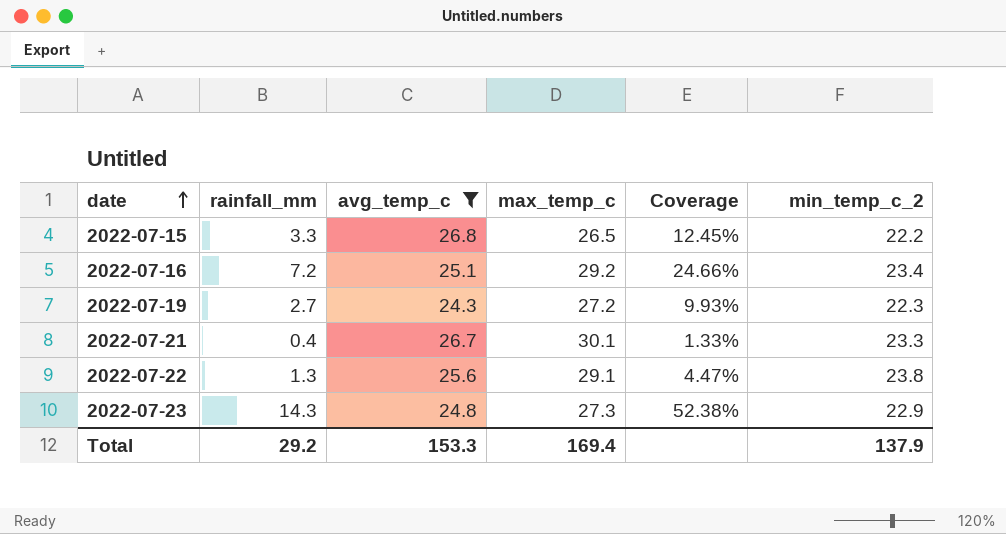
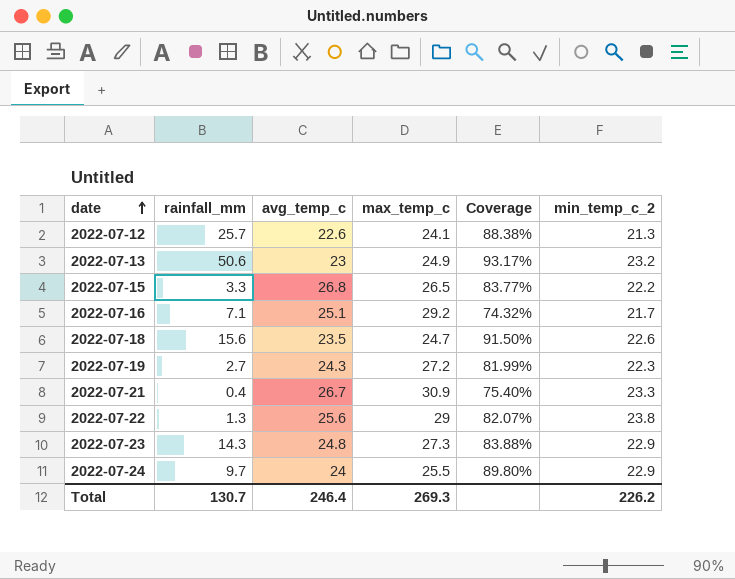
filter: avg_temp_c >= 24.3 -> none
column Coverage | formula: [rainfall_mm] / [max_temp_c] -> [min_temp_c_2] / [max_temp_c]
2022-07-16 | rainfall_mm: 7.2 -> 7.1
2022-07-16 | min_temp_c_2: 23.4 -> 21.7
2022-07-21 | max_temp_c: 30.1 -> 30.9
2022-07-22 | max_temp_c: 29.1 -> 29
Total | rainfall_mm: 29.2 -> 130.7
Total | avg_temp_c: 153.3 -> 246.4
Total | max_temp_c: 169.4 -> 269.3
Total | min_temp_c_2: 137.9 -> 226.2

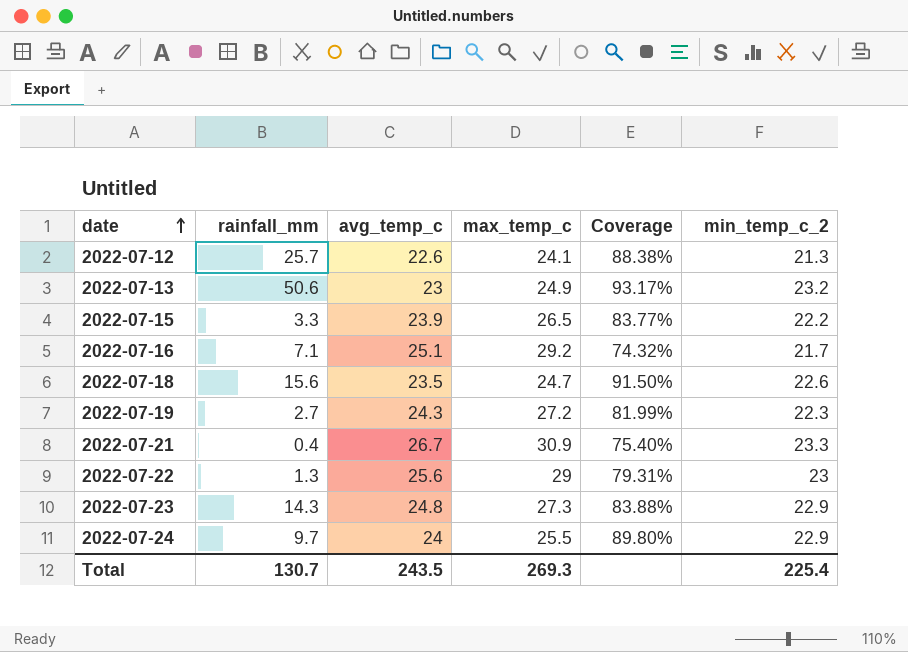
2022-07-15 | avg_temp_c: 26.8 -> 23.9
2022-07-22 | Coverage: 82.07% -> 79.31%
2022-07-22 | min_temp_c_2: 23.8 -> 23
Total | avg_temp_c: 246.4 -> 243.5
Total | min_temp_c_2: 226.2 -> 225.4

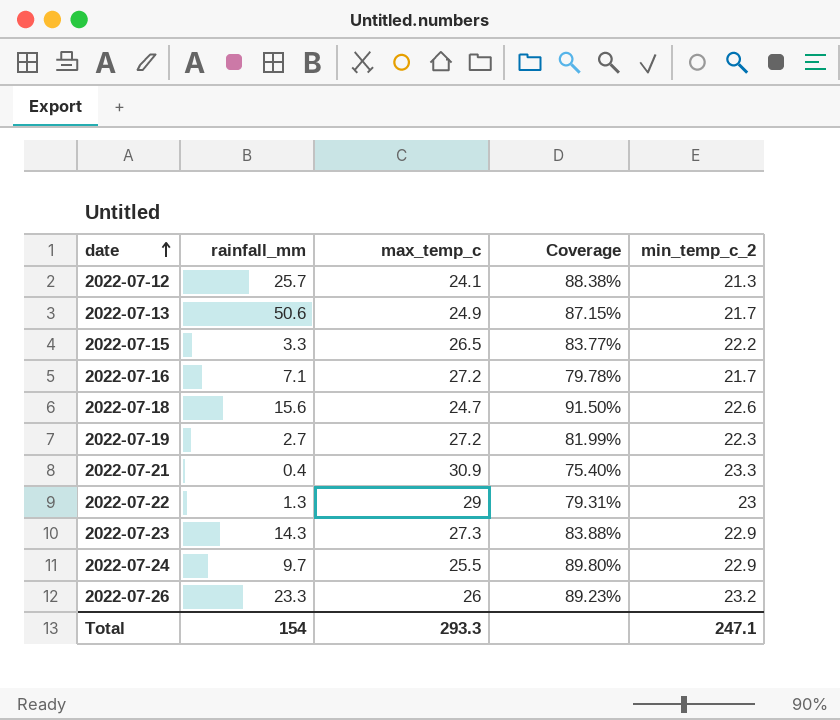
column avg_temp_c | position: 3 -> none
2022-07-13 | Coverage: 93.17% -> 87.15%
2022-07-13 | min_temp_c_2: 23.2 -> 21.7
2022-07-16 | max_temp_c: 29.2 -> 27.2
2022-07-16 | Coverage: 74.32% -> 79.78%
row 2022-07-26: none -> 23.3 | 26 | 89.23% | 23.2
Total | rainfall_mm: 130.7 -> 154
Total | max_temp_c: 269.3 -> 293.3
Total | min_temp_c_2: 225.4 -> 247.1

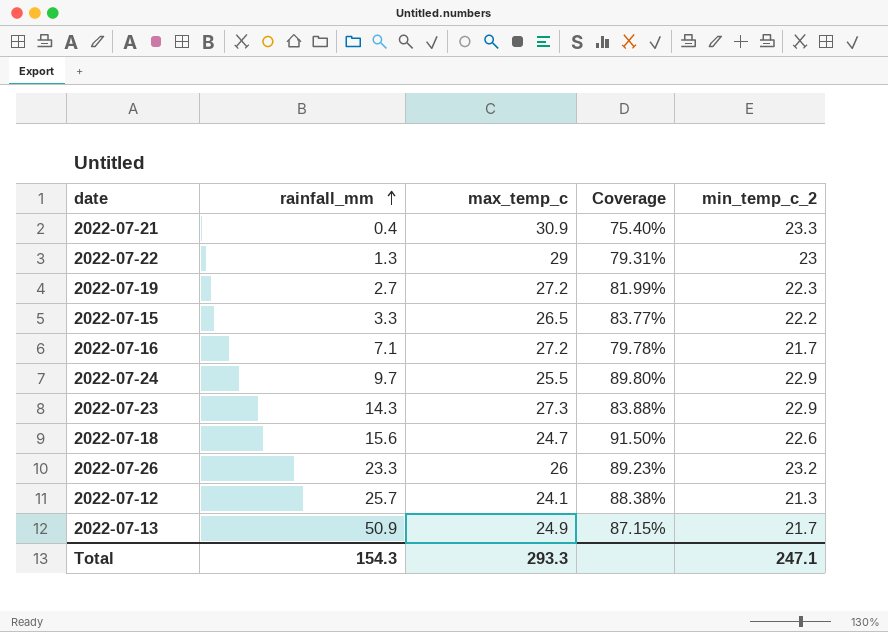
row order: date ascending -> rainfall_mm ascending
2022-07-13 | rainfall_mm: 50.6 -> 50.9
Total | rainfall_mm: 154 -> 154.3

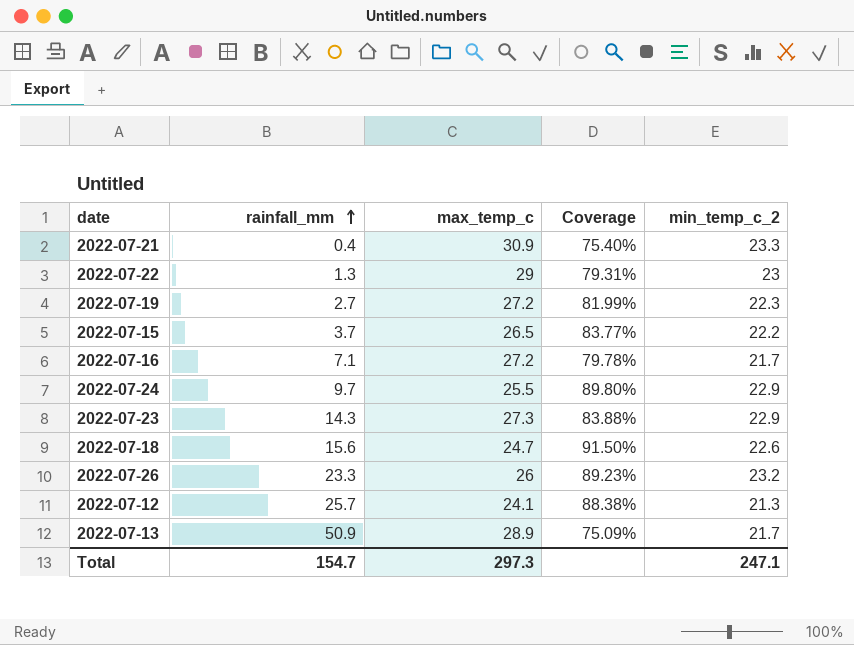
2022-07-15 | rainfall_mm: 3.3 -> 3.7
2022-07-13 | max_temp_c: 24.9 -> 28.9
2022-07-13 | Coverage: 87.15% -> 75.09%
Total | rainfall_mm: 154.3 -> 154.7
Total | max_temp_c: 293.3 -> 297.3

